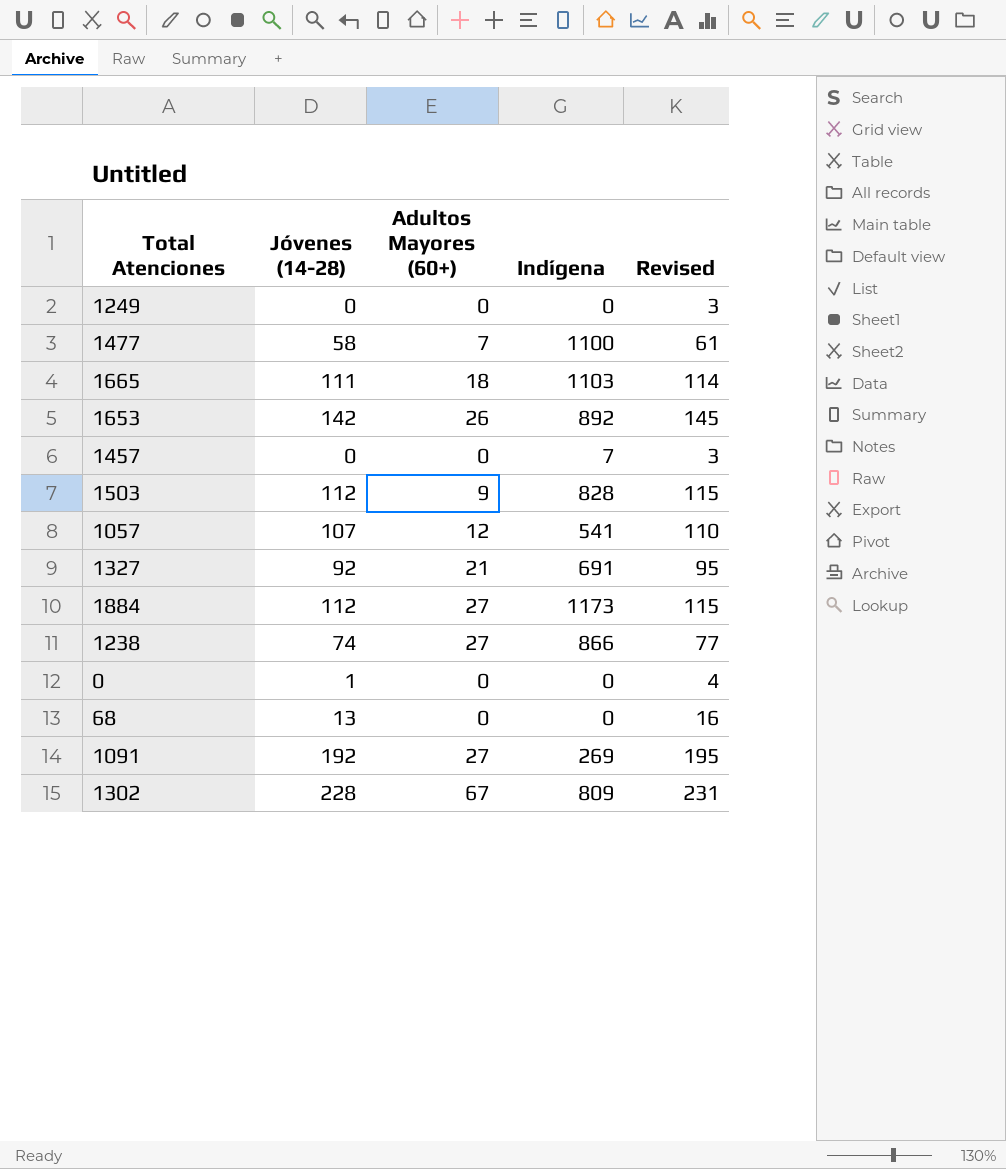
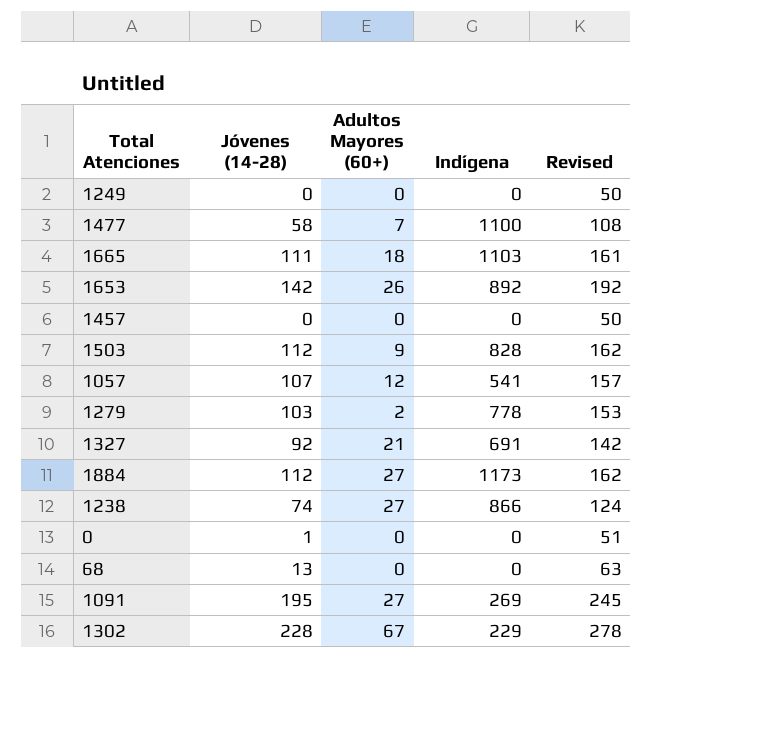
column Revised | formula: [Jóvenes (14-28)] + 3 -> [Jóvenes (14-28)] + 50
1457 | Indígena: 7 -> 0
row 1279: none -> 103 | 2 | 778 | 153
1091 | Jóvenes (14-28): 192 -> 195
1302 | Indígena: 809 -> 229

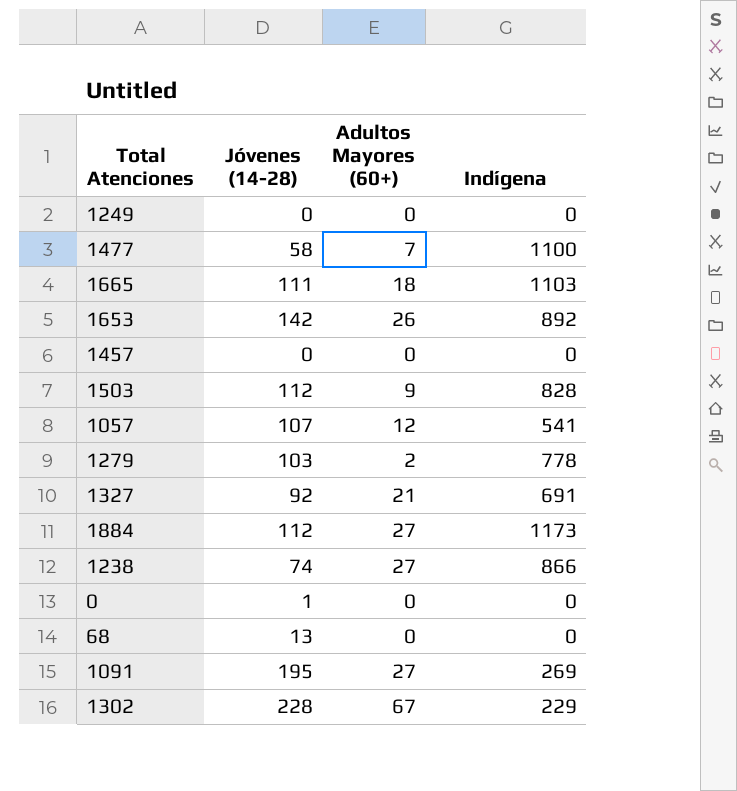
column Revised | formula: [Jóvenes (14-28)] + 50 -> none

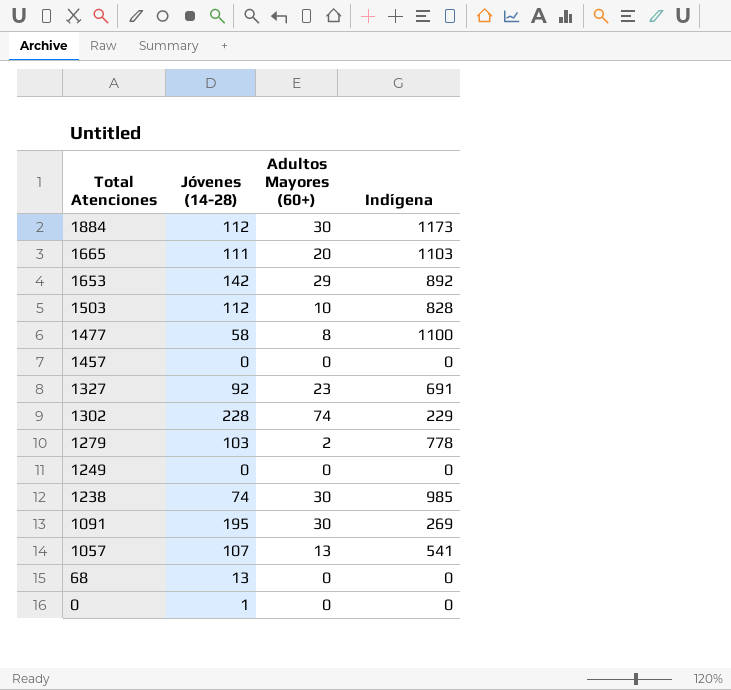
row order: none -> Total Atenciones descending
1884 | Adultos Mayores (60+): 27 -> 30
1665 | Adultos Mayores (60+): 18 -> 20
1653 | Adultos Mayores (60+): 26 -> 29
1503 | Adultos Mayores (60+): 9 -> 10
1477 | Adultos Mayores (60+): 7 -> 8
1327 | Adultos Mayores (60+): 21 -> 23
1302 | Adultos Mayores (60+): 67 -> 74
1238 | Adultos Mayores (60+): 27 -> 30
1238 | Indígena: 866 -> 985
1091 | Adultos Mayores (60+): 27 -> 30
1057 | Adultos Mayores (60+): 12 -> 13

